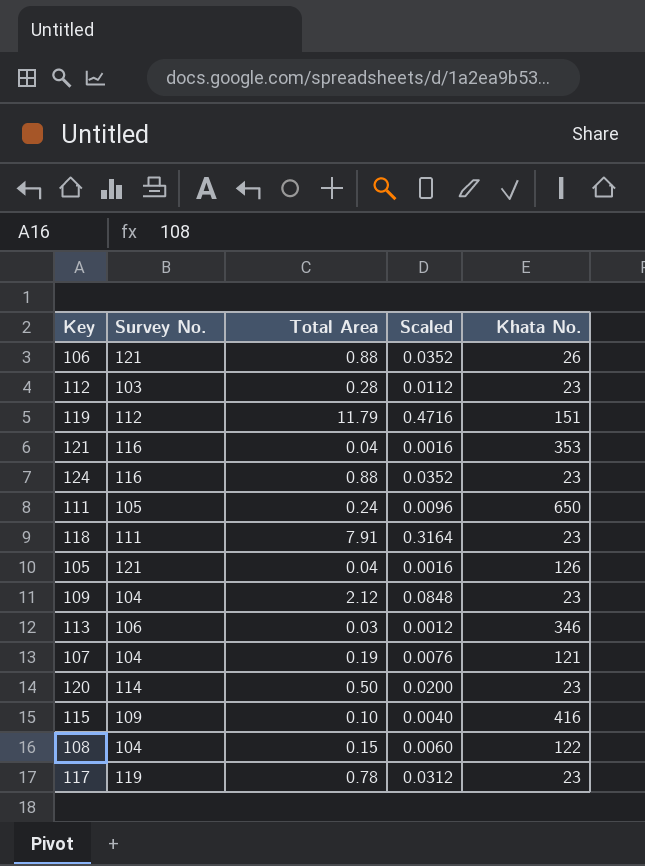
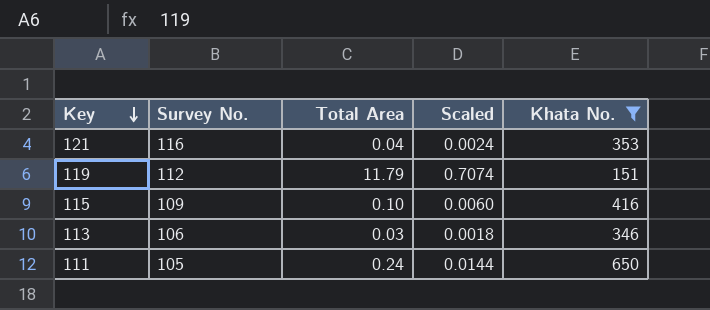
filter: none -> Khata No. >= 151
row order: none -> Key descending
column Scaled | formula: [Total Area] * 0.04 -> [Total Area] * 0.06

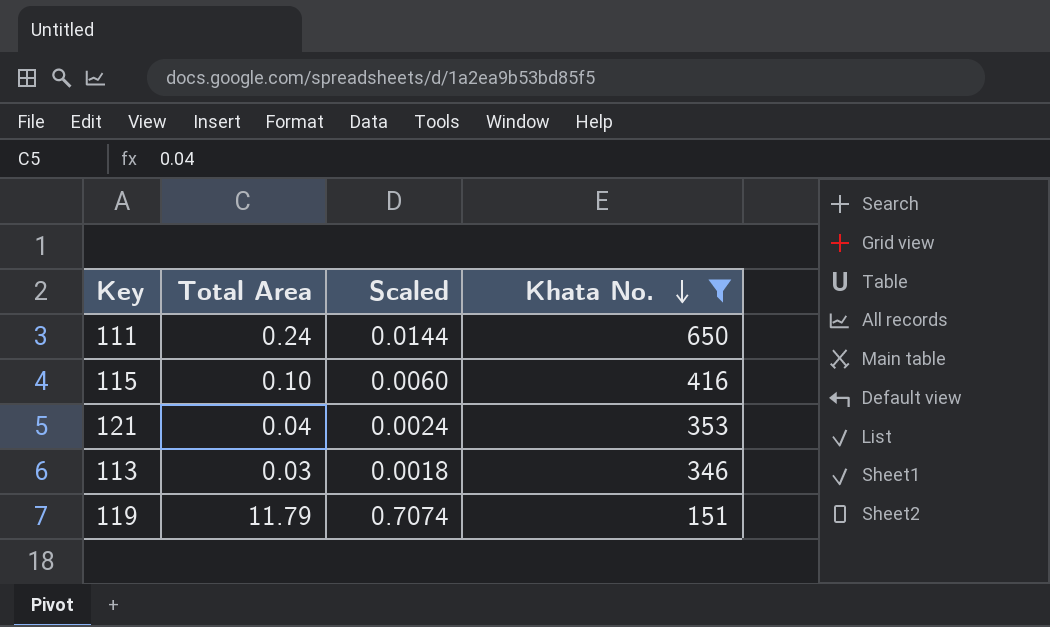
row order: Key descending -> Khata No. descending
column Survey No. | position: 2 -> none

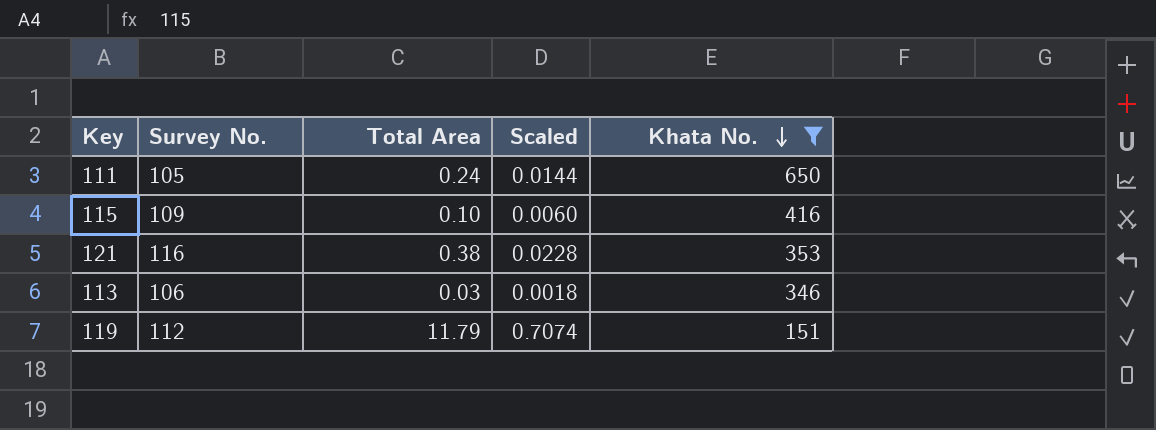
column Survey No. | position: none -> 2
121 | Total Area: 0.04 -> 0.38
121 | Scaled: 0.0024 -> 0.0228

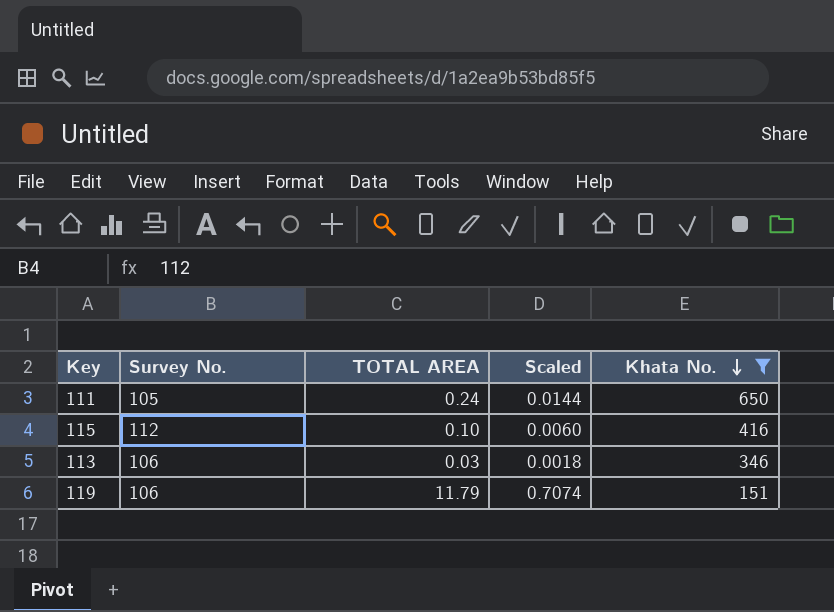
column name: Total Area -> TOTAL AREA
row 121: 116 | 0.38 | 0.0228 | 353 -> none
115 | Survey No.: 109 -> 112
119 | Survey No.: 112 -> 106

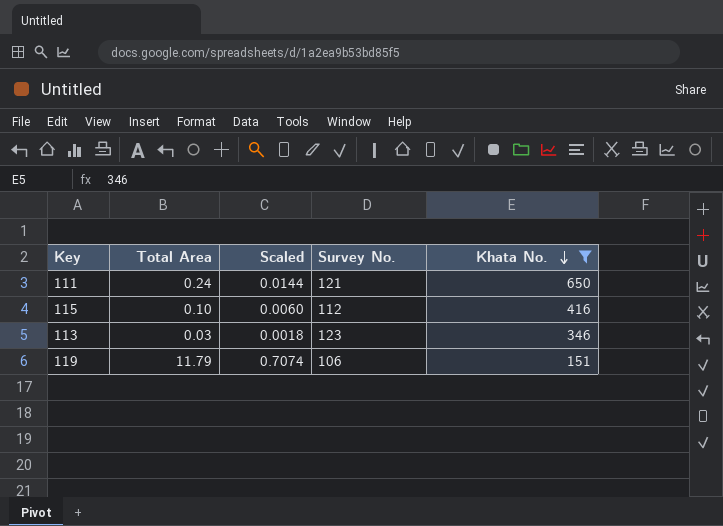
column name: TOTAL AREA -> Total Area
column Survey No. | position: 2 -> 4
111 | Survey No.: 105 -> 121
113 | Survey No.: 106 -> 123

